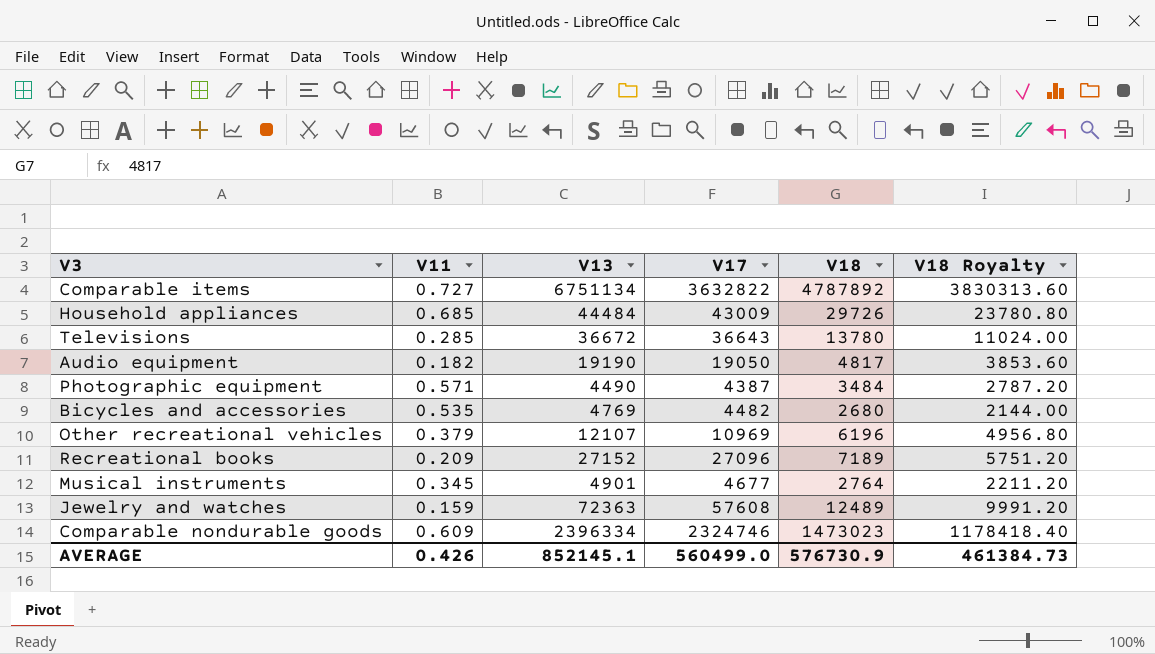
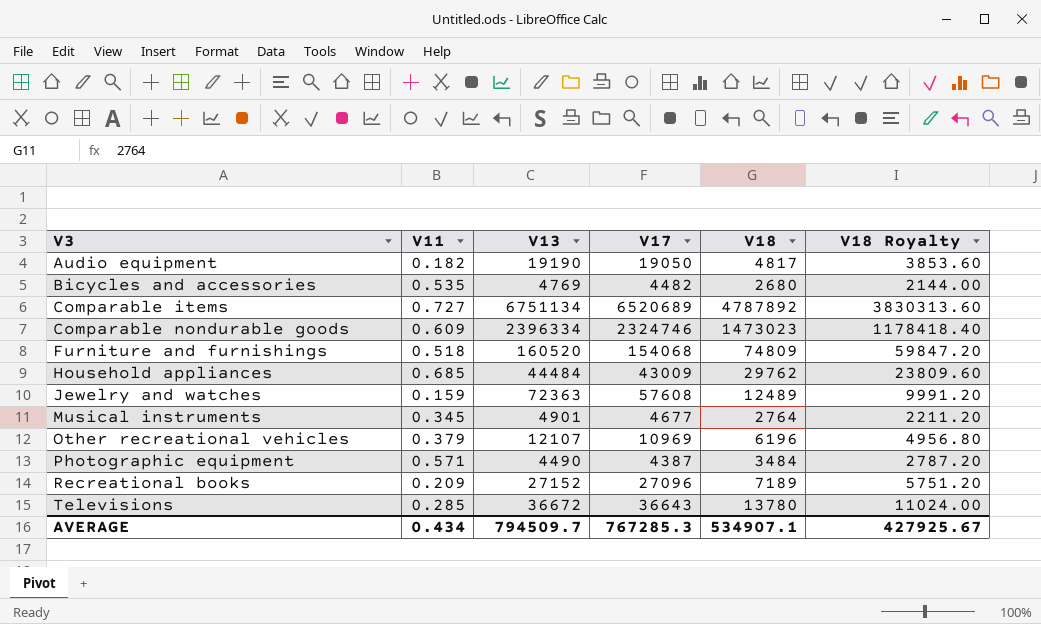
row order: none -> V3 ascending
Comparable items | V17: 3632822 -> 6520689
row Furniture and furnishings: none -> 0.518 | 160520 | 154068 | 74809 | 59847.20
Household appliances | V18: 29726 -> 29762
Household appliances | V18 Royalty: 23780.80 -> 23809.60
AVERAGE | V11: 0.426 -> 0.434
AVERAGE | V13: 852145.1 -> 794509.7
AVERAGE | V17: 560499.0 -> 767285.3
AVERAGE | V18: 576730.9 -> 534907.1
AVERAGE | V18 Royalty: 461384.73 -> 427925.67

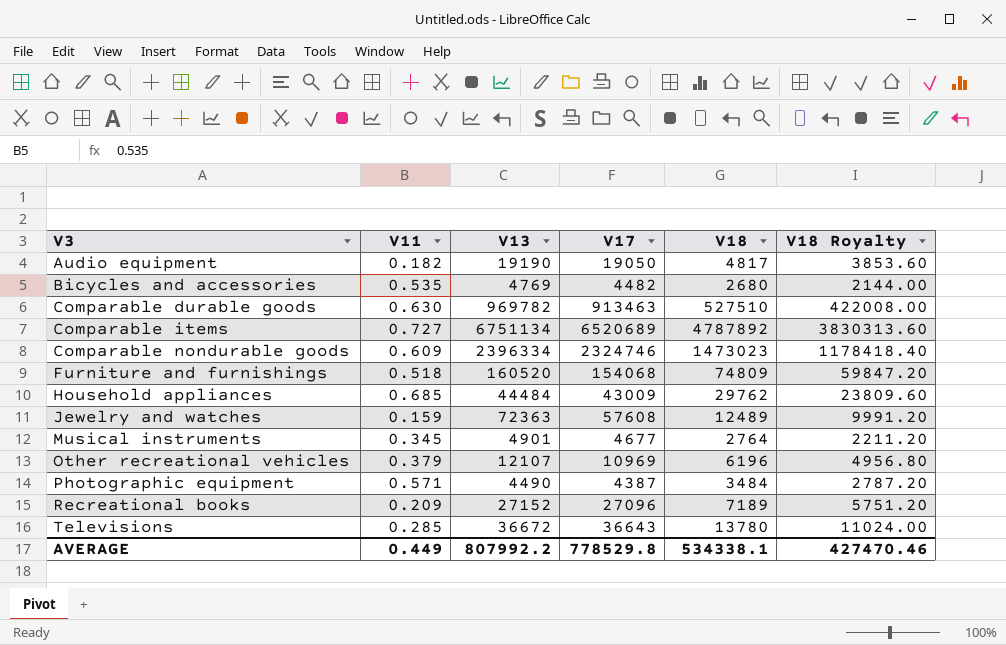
row Comparable durable goods: none -> 0.630 | 969782 | 913463 | 527510 | 422008.00
AVERAGE | V11: 0.434 -> 0.449
AVERAGE | V13: 794509.7 -> 807992.2
AVERAGE | V17: 767285.3 -> 778529.8
AVERAGE | V18: 534907.1 -> 534338.1
AVERAGE | V18 Royalty: 427925.67 -> 427470.46

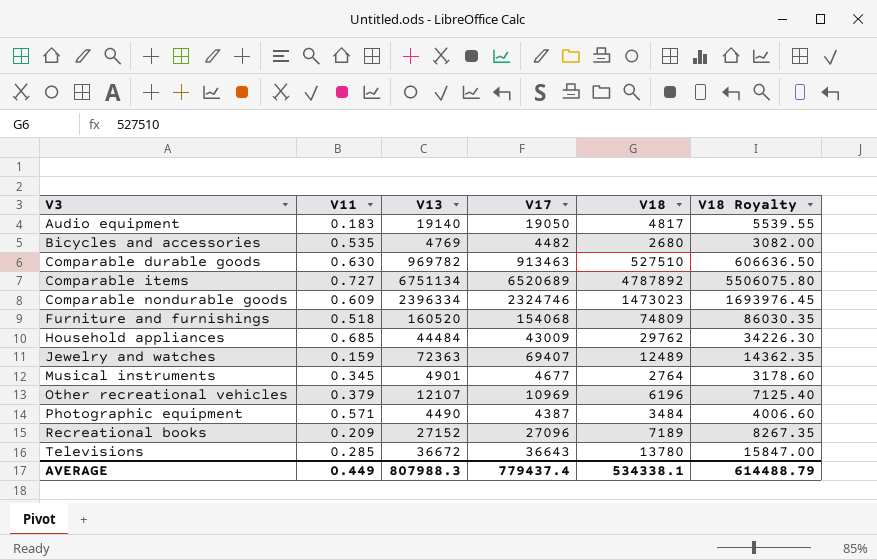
column V18 Royalty | formula: [V18] * 0.8 -> [V18] * 1.15
Audio equipment | V11: 0.182 -> 0.183
Audio equipment | V13: 19190 -> 19140
Jewelry and watches | V17: 57608 -> 69407
AVERAGE | V13: 807992.2 -> 807988.3
AVERAGE | V17: 778529.8 -> 779437.4
AVERAGE | V18 Royalty: 427470.46 -> 614488.79

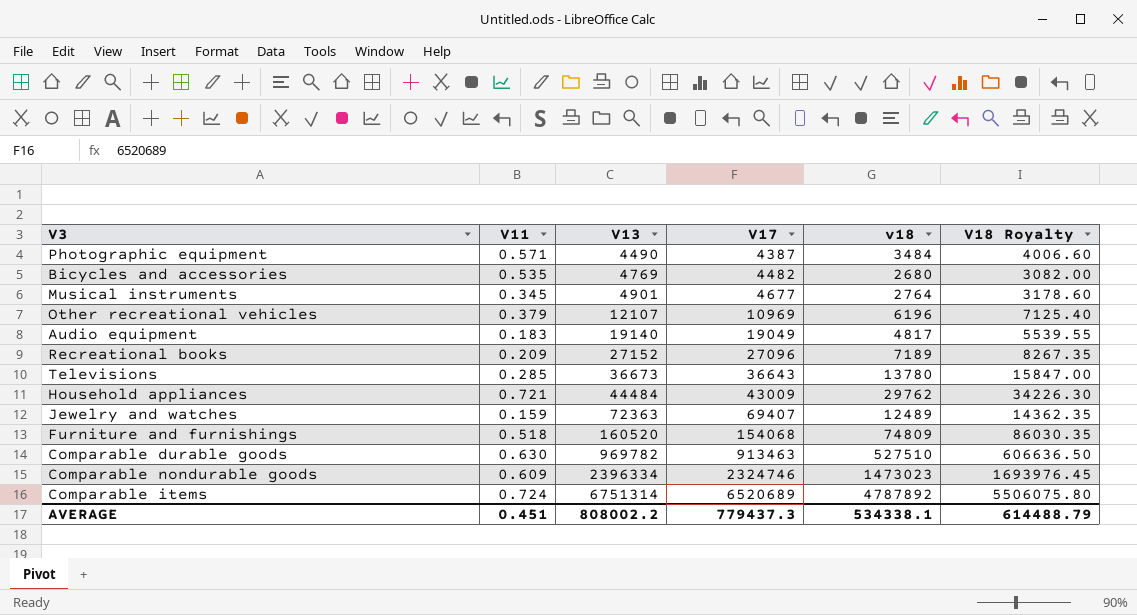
row order: V3 ascending -> V13 ascending
column name: V18 -> v18
Audio equipment | V17: 19050 -> 19049
Televisions | V13: 36672 -> 36673
Household appliances | V11: 0.685 -> 0.721
Comparable items | V11: 0.727 -> 0.724
Comparable items | V13: 6751134 -> 6751314
AVERAGE | V11: 0.449 -> 0.451
AVERAGE | V13: 807988.3 -> 808002.2
AVERAGE | V17: 779437.4 -> 779437.3

